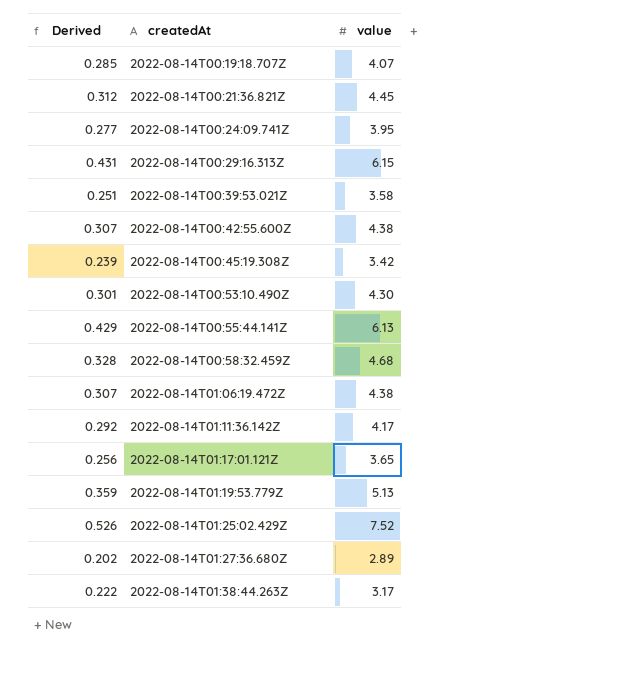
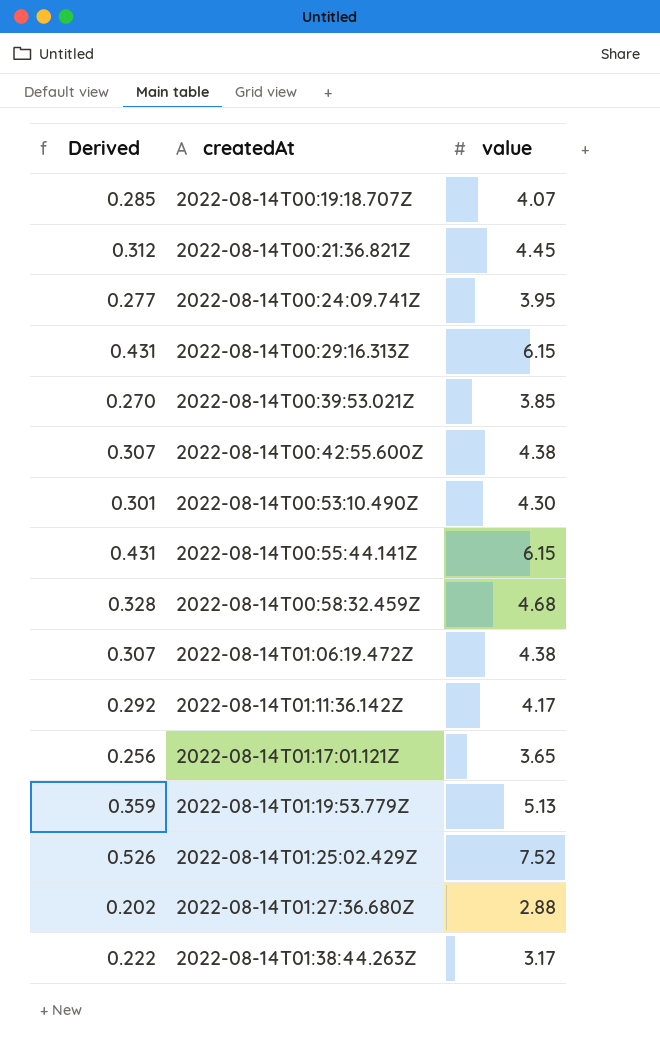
row 2022-08-14T00:45:19.308Z: 0.239 | 3.42 -> none
2022-08-14T00:39:53.021Z | Derived: 0.251 -> 0.270
2022-08-14T00:39:53.021Z | value: 3.58 -> 3.85
2022-08-14T00:55:44.141Z | Derived: 0.429 -> 0.431
2022-08-14T00:55:44.141Z | value: 6.13 -> 6.15
2022-08-14T01:27:36.680Z | value: 2.89 -> 2.88

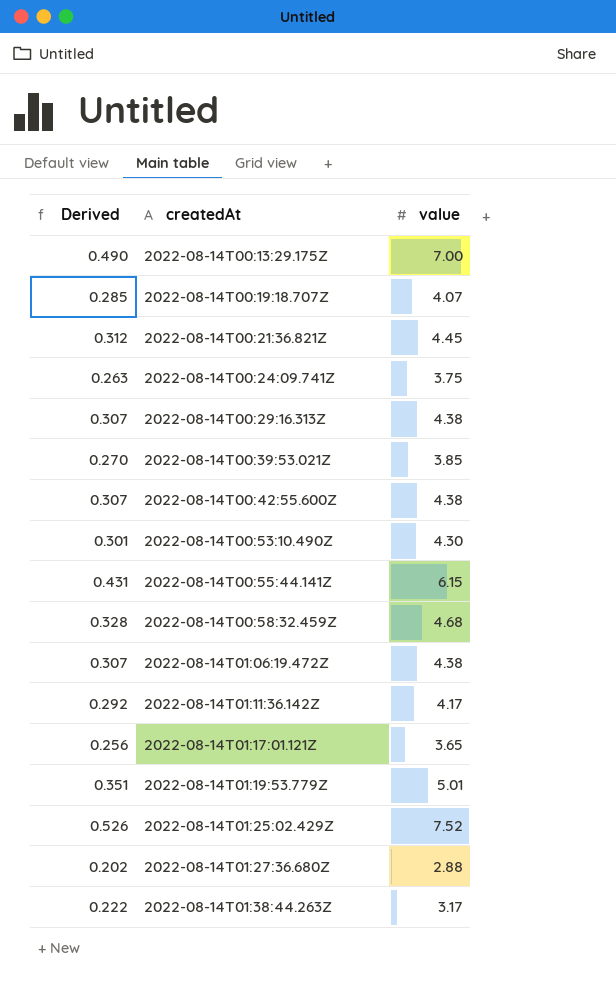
row 2022-08-14T00:13:29.175Z: none -> 0.490 | 7.00
2022-08-14T00:24:09.741Z | Derived: 0.277 -> 0.263
2022-08-14T00:24:09.741Z | value: 3.95 -> 3.75
2022-08-14T00:29:16.313Z | Derived: 0.431 -> 0.307
2022-08-14T00:29:16.313Z | value: 6.15 -> 4.38
2022-08-14T01:19:53.779Z | Derived: 0.359 -> 0.351
2022-08-14T01:19:53.779Z | value: 5.13 -> 5.01

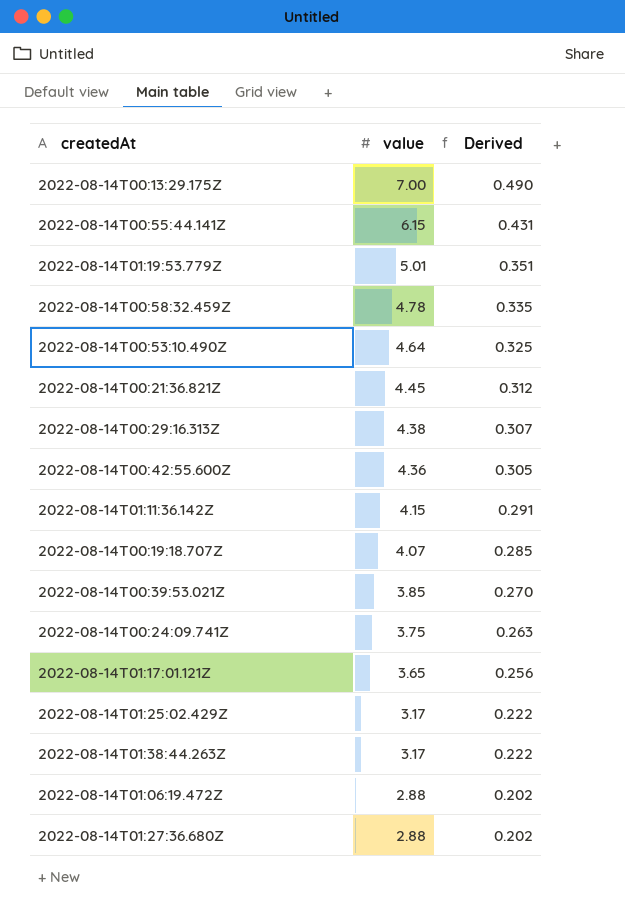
row order: createdAt ascending -> value descending
column Derived | position: 1 -> 3
2022-08-14T00:58:32.459Z | value: 4.68 -> 4.78
2022-08-14T00:58:32.459Z | Derived: 0.328 -> 0.335
2022-08-14T00:53:10.490Z | value: 4.30 -> 4.64
2022-08-14T00:53:10.490Z | Derived: 0.301 -> 0.325
2022-08-14T00:42:55.600Z | value: 4.38 -> 4.36
2022-08-14T00:42:55.600Z | Derived: 0.307 -> 0.305
2022-08-14T01:11:36.142Z | value: 4.17 -> 4.15
2022-08-14T01:11:36.142Z | Derived: 0.292 -> 0.291
2022-08-14T01:25:02.429Z | value: 7.52 -> 3.17
2022-08-14T01:25:02.429Z | Derived: 0.526 -> 0.222
2022-08-14T01:06:19.472Z | value: 4.38 -> 2.88
2022-08-14T01:06:19.472Z | Derived: 0.307 -> 0.202

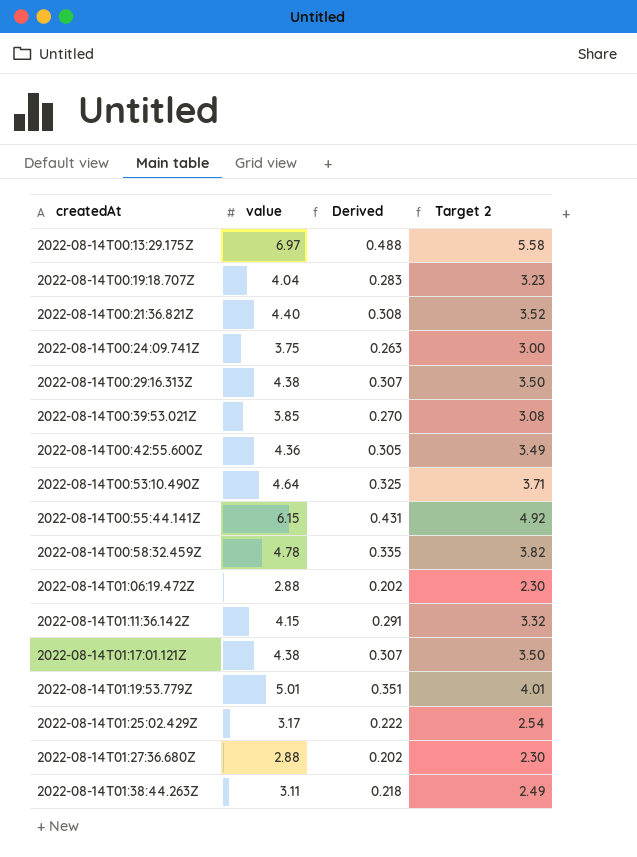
row order: value descending -> createdAt ascending
column Target 2 | formula: none -> [value] * 0.8
2022-08-14T00:13:29.175Z | value: 7.00 -> 6.97
2022-08-14T00:13:29.175Z | Derived: 0.490 -> 0.488
2022-08-14T00:19:18.707Z | value: 4.07 -> 4.04
2022-08-14T00:19:18.707Z | Derived: 0.285 -> 0.283
2022-08-14T00:21:36.821Z | value: 4.45 -> 4.40
2022-08-14T00:21:36.821Z | Derived: 0.312 -> 0.308
2022-08-14T01:17:01.121Z | value: 3.65 -> 4.38
2022-08-14T01:17:01.121Z | Derived: 0.256 -> 0.307
2022-08-14T01:38:44.263Z | value: 3.17 -> 3.11
2022-08-14T01:38:44.263Z | Derived: 0.222 -> 0.218

